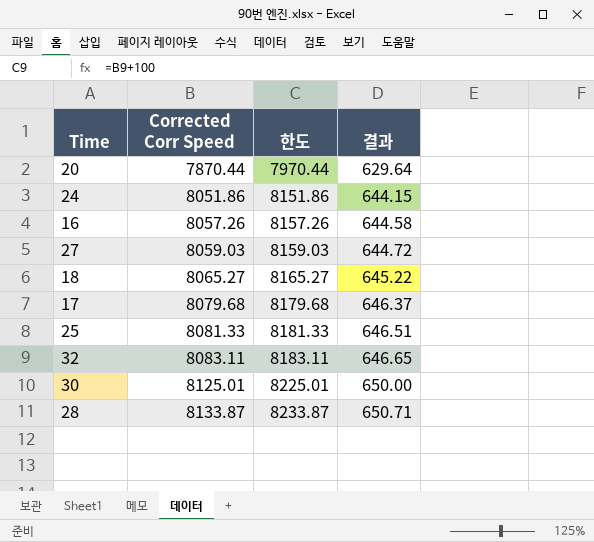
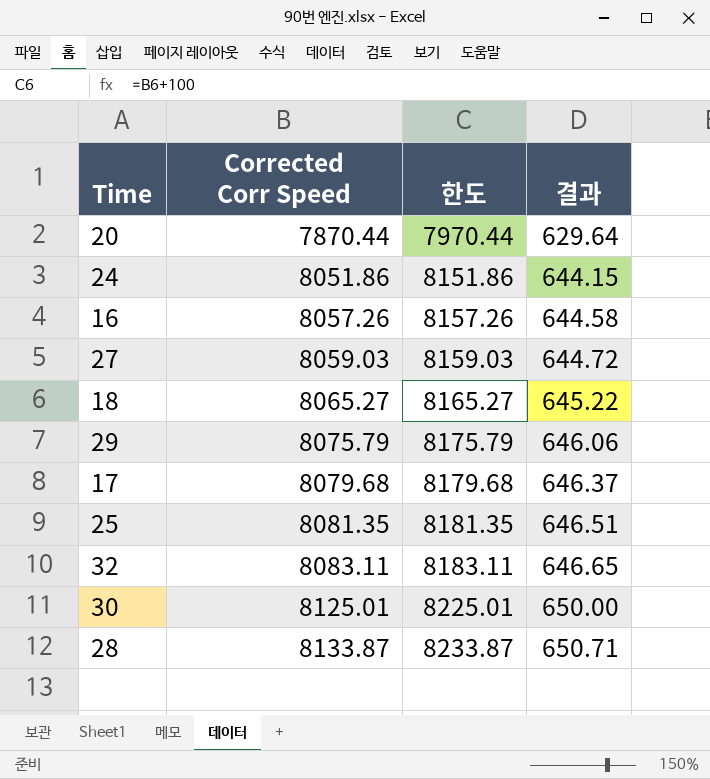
row 29: none -> 8075.79 | 8175.79 | 646.06
25 | Corrected Corr Speed: 8081.33 -> 8081.35
25 | 한도: 8181.33 -> 8181.35

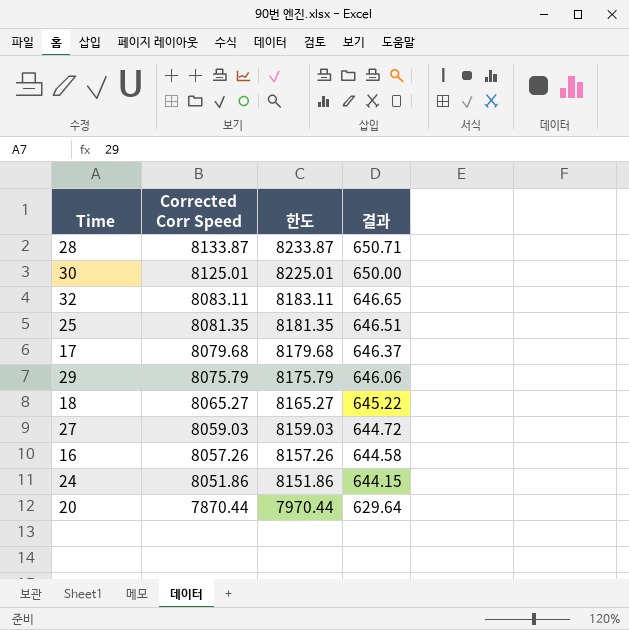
row order: Corrected Corr Speed ascending -> Corrected Corr Speed descending

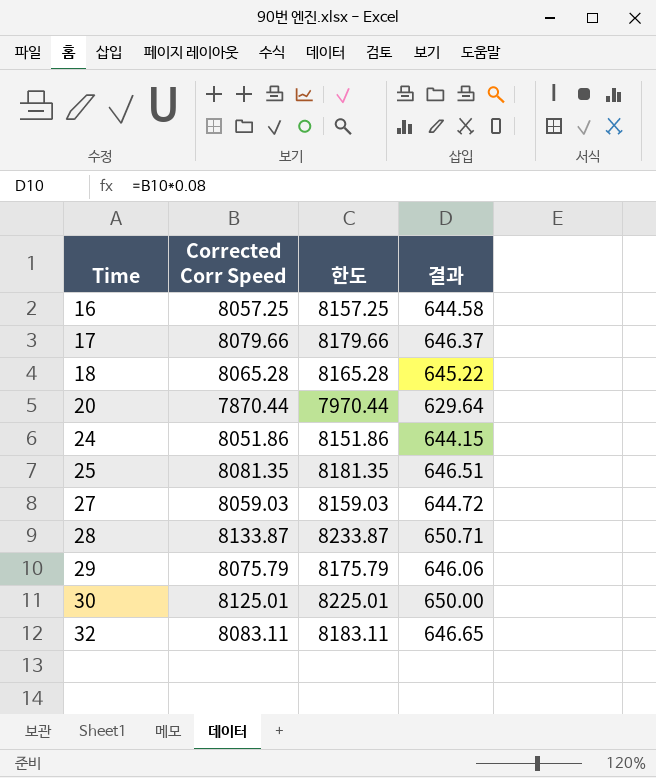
row order: Corrected Corr Speed descending -> Time ascending
16 | Corrected Corr Speed: 8057.26 -> 8057.25
16 | 한도: 8157.26 -> 8157.25
17 | Corrected Corr Speed: 8079.68 -> 8079.66
17 | 한도: 8179.68 -> 8179.66
18 | Corrected Corr Speed: 8065.27 -> 8065.28
18 | 한도: 8165.27 -> 8165.28

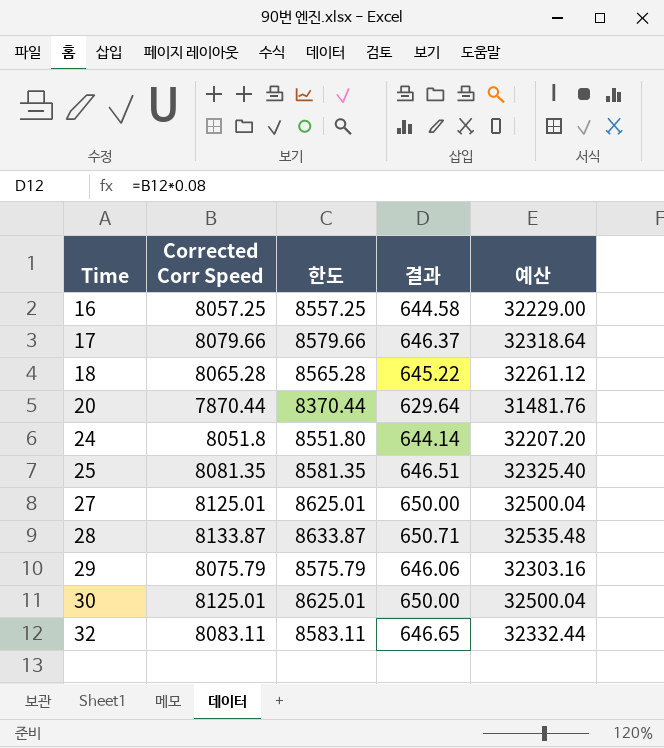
column 한도 | formula: [Corrected Corr Speed] + 100 -> [Corrected Corr Speed] + 500
column 예산 | formula: none -> [Corrected Corr Speed] * 4
24 | Corrected Corr Speed: 8051.86 -> 8051.8
24 | 결과: 644.15 -> 644.14
27 | Corrected Corr Speed: 8059.03 -> 8125.01
27 | 결과: 644.72 -> 650.00

